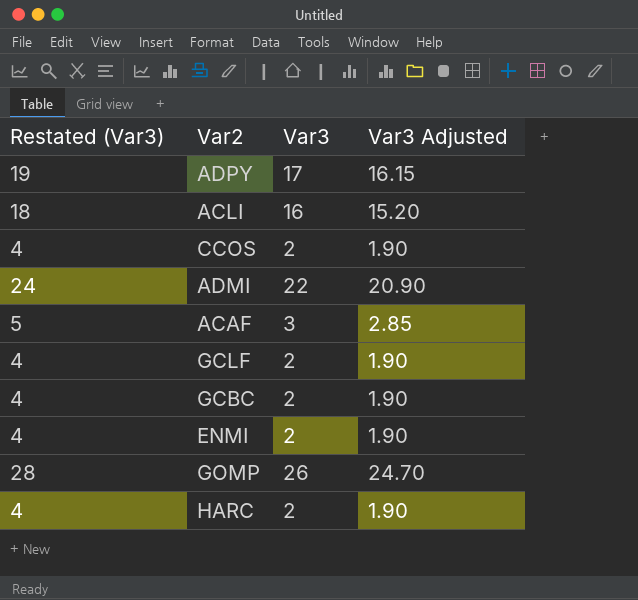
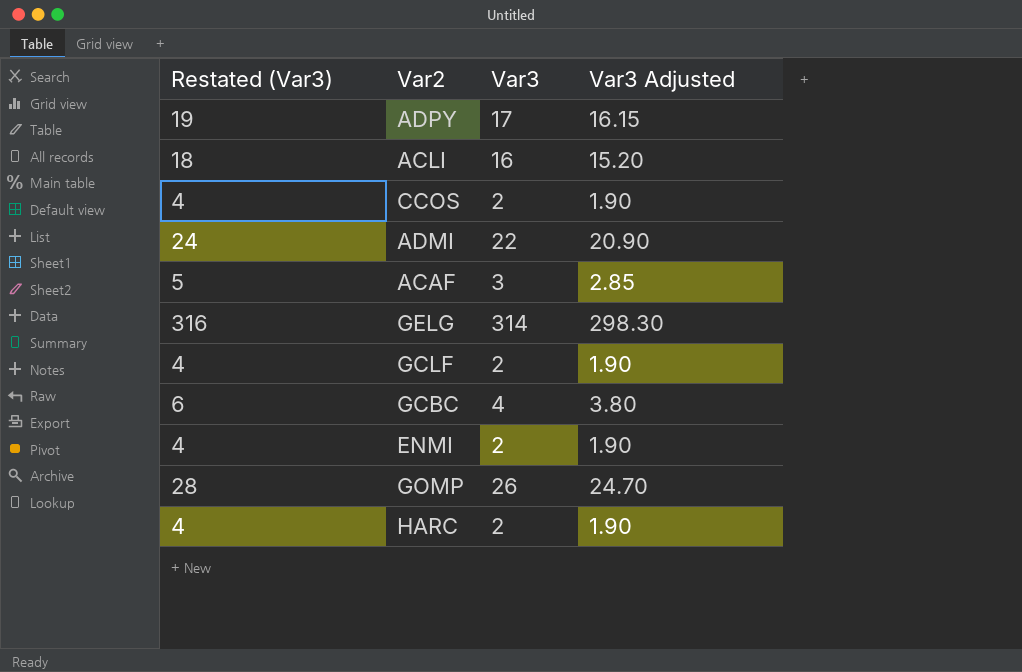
row GELG: none -> 316 | 314 | 298.30
GCBC | Restated (Var3): 4 -> 6
GCBC | Var3: 2 -> 4
GCBC | Var3 Adjusted: 1.90 -> 3.80

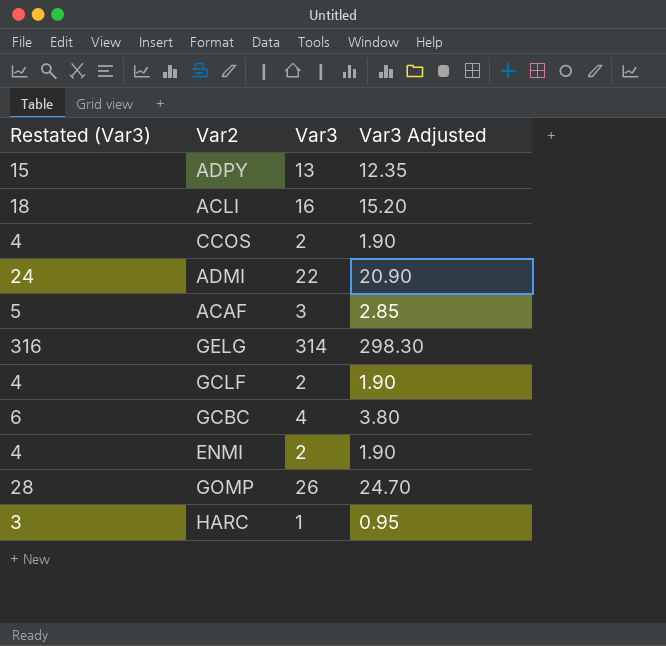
ADPY | Restated (Var3): 19 -> 15
ADPY | Var3: 17 -> 13
ADPY | Var3 Adjusted: 16.15 -> 12.35
HARC | Restated (Var3): 4 -> 3
HARC | Var3: 2 -> 1
HARC | Var3 Adjusted: 1.90 -> 0.95

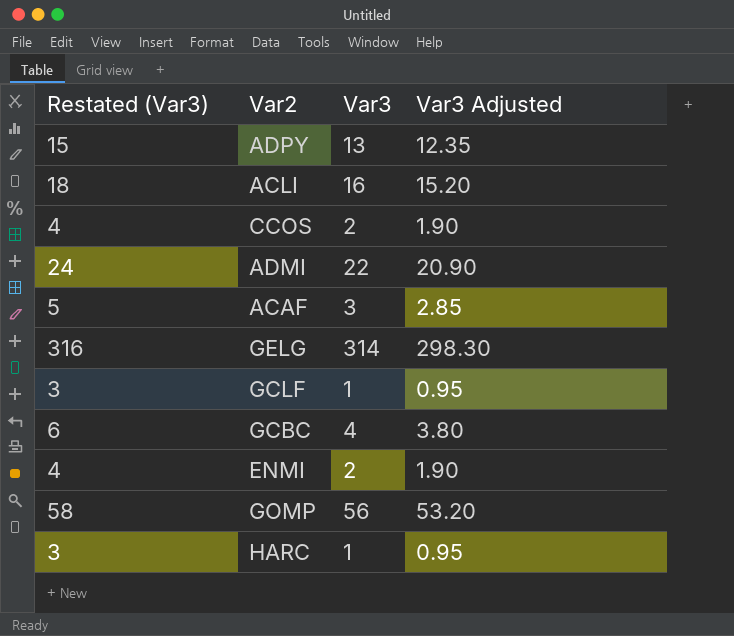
GCLF | Restated (Var3): 4 -> 3
GCLF | Var3: 2 -> 1
GCLF | Var3 Adjusted: 1.90 -> 0.95
GOMP | Restated (Var3): 28 -> 58
GOMP | Var3: 26 -> 56
GOMP | Var3 Adjusted: 24.70 -> 53.20

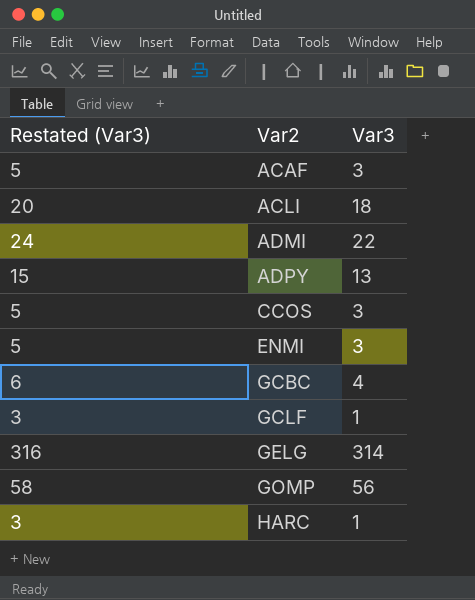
row order: none -> Var2 ascending
column Var3 Adjusted | formula: [Var3] * 0.95 -> none
ACLI | Restated (Var3): 18 -> 20
ACLI | Var3: 16 -> 18
CCOS | Restated (Var3): 4 -> 5
CCOS | Var3: 2 -> 3
ENMI | Restated (Var3): 4 -> 5
ENMI | Var3: 2 -> 3

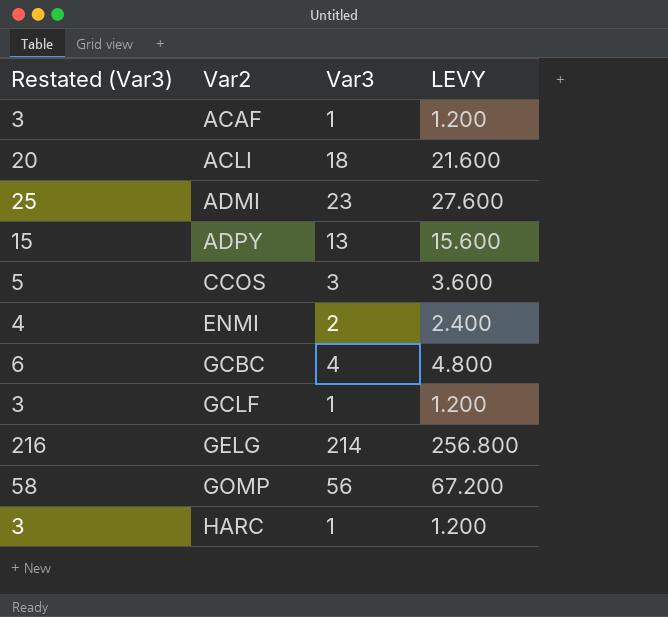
column LEVY | formula: none -> [Var3] * 1.2
ACAF | Restated (Var3): 5 -> 3
ACAF | Var3: 3 -> 1
ADMI | Restated (Var3): 24 -> 25
ADMI | Var3: 22 -> 23
ENMI | Restated (Var3): 5 -> 4
ENMI | Var3: 3 -> 2
GELG | Restated (Var3): 316 -> 216
GELG | Var3: 314 -> 214

